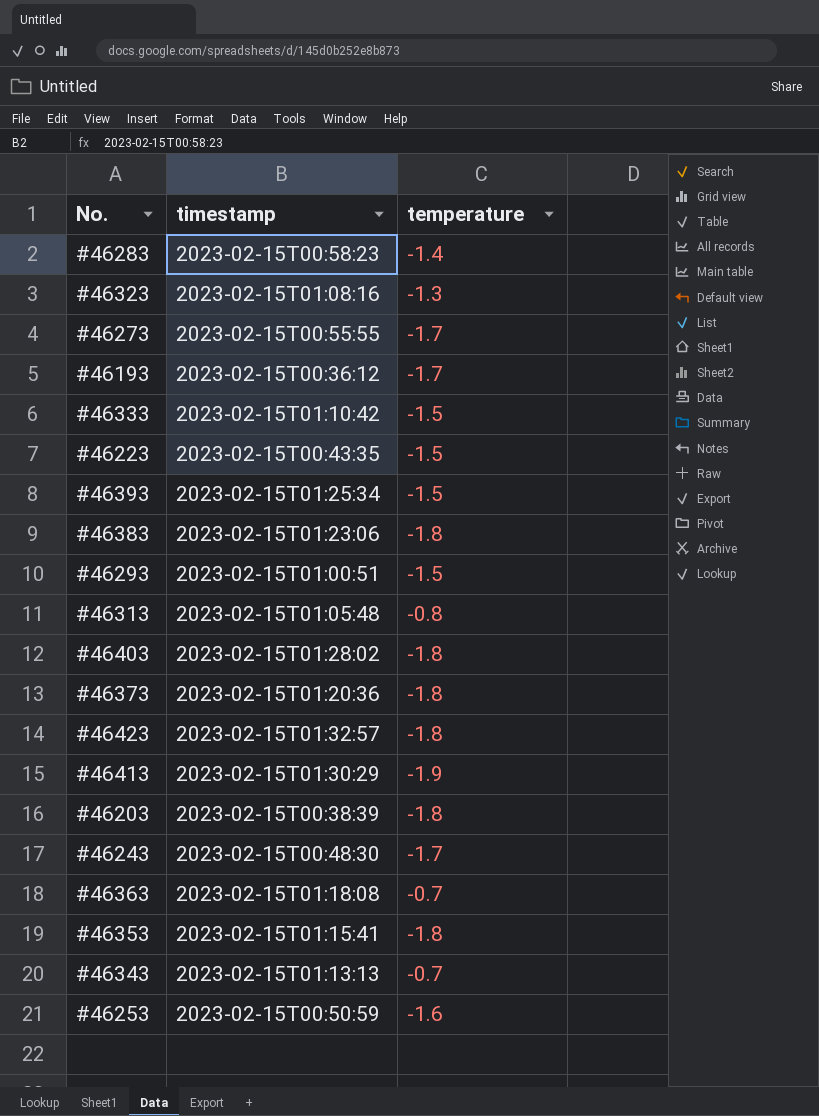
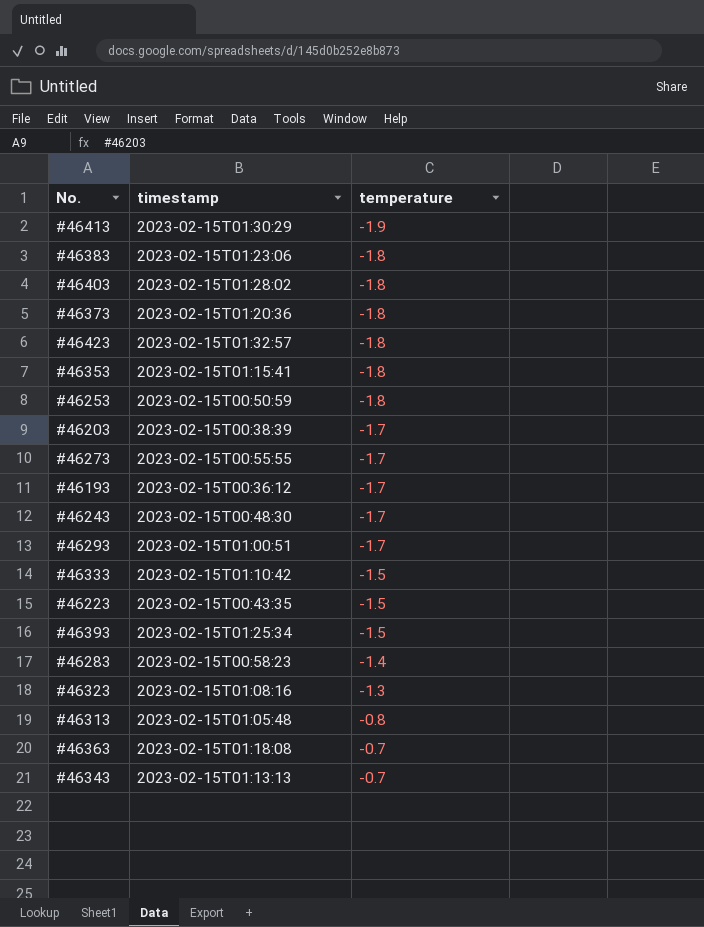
row order: none -> temperature ascending
#46253 | temperature: -1.6 -> -1.8
#46203 | temperature: -1.8 -> -1.7
#46293 | temperature: -1.5 -> -1.7

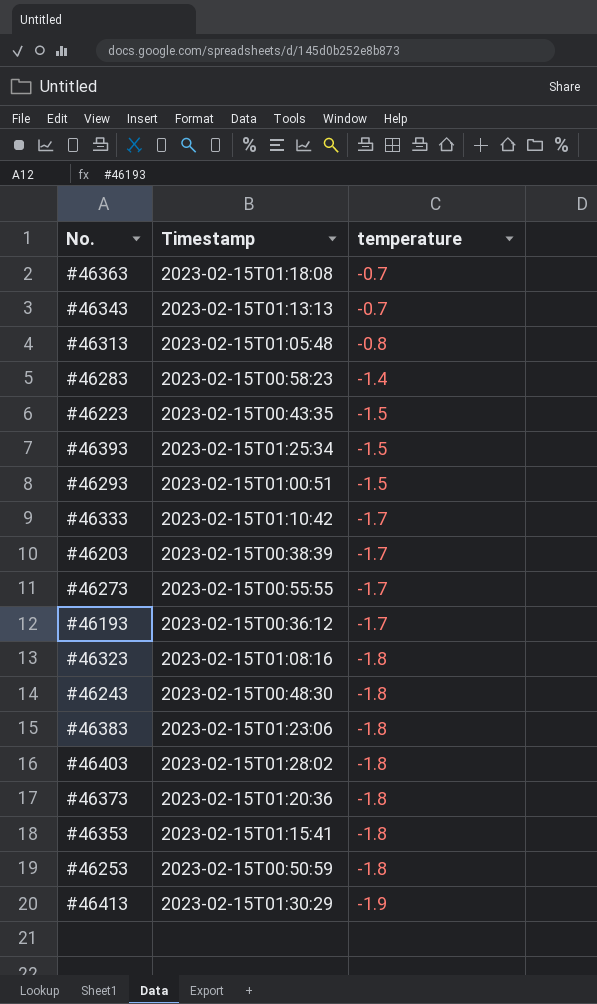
row order: temperature ascending -> temperature descending
column name: timestamp -> Timestamp
row #46423: 2023-02-15T01:32:57 | -1.8 -> none
#46293 | temperature: -1.7 -> -1.5
#46333 | temperature: -1.5 -> -1.7
#46323 | temperature: -1.3 -> -1.8
#46243 | temperature: -1.7 -> -1.8

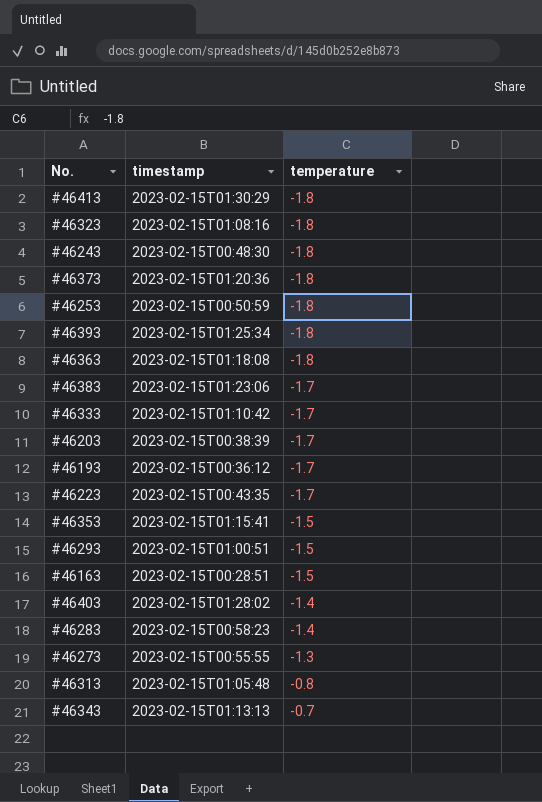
row order: temperature descending -> temperature ascending
column name: Timestamp -> timestamp
#46413 | temperature: -1.9 -> -1.8
#46393 | temperature: -1.5 -> -1.8
#46363 | temperature: -0.7 -> -1.8
#46383 | temperature: -1.8 -> -1.7
#46223 | temperature: -1.5 -> -1.7
#46353 | temperature: -1.8 -> -1.5
row #46163: none -> 2023-02-15T00:28:51 | -1.5
#46403 | temperature: -1.8 -> -1.4
#46273 | temperature: -1.7 -> -1.3

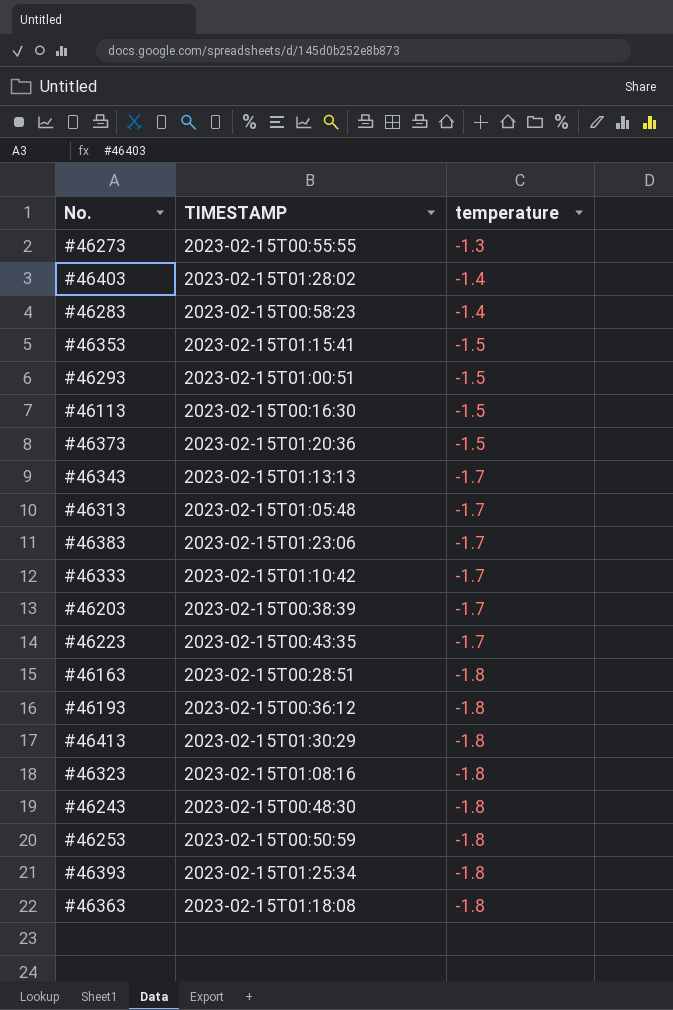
row order: temperature ascending -> temperature descending
column name: timestamp -> TIMESTAMP
row #46113: none -> 2023-02-15T00:16:30 | -1.5
#46373 | temperature: -1.8 -> -1.5
#46343 | temperature: -0.7 -> -1.7
#46313 | temperature: -0.8 -> -1.7
#46163 | temperature: -1.5 -> -1.8
#46193 | temperature: -1.7 -> -1.8

